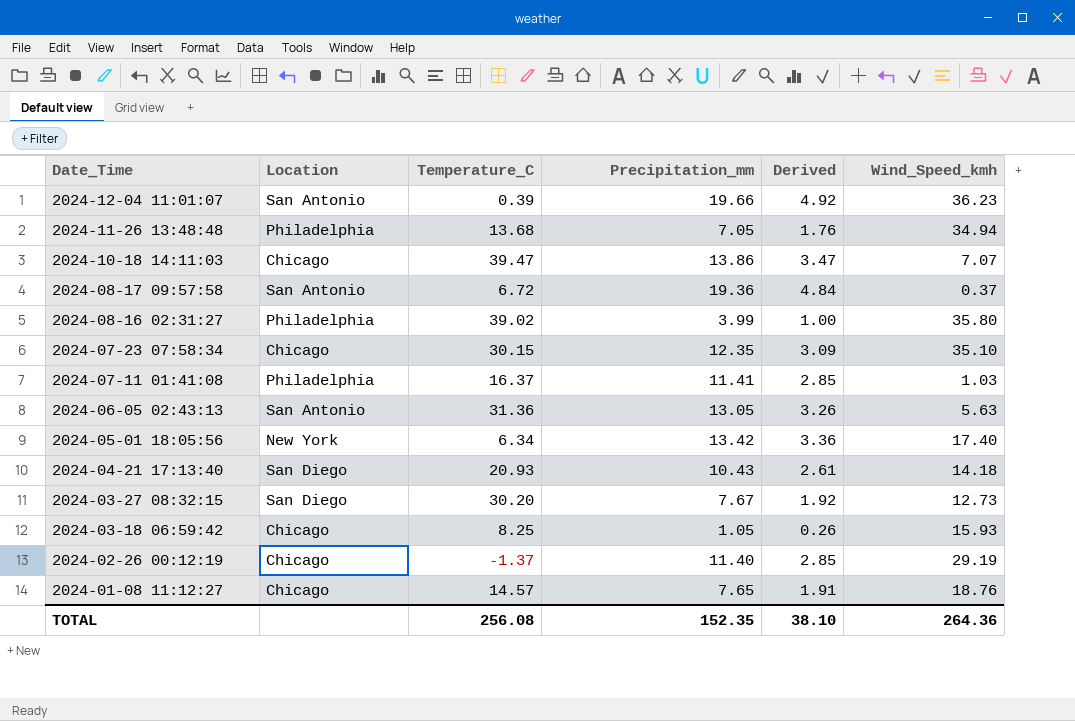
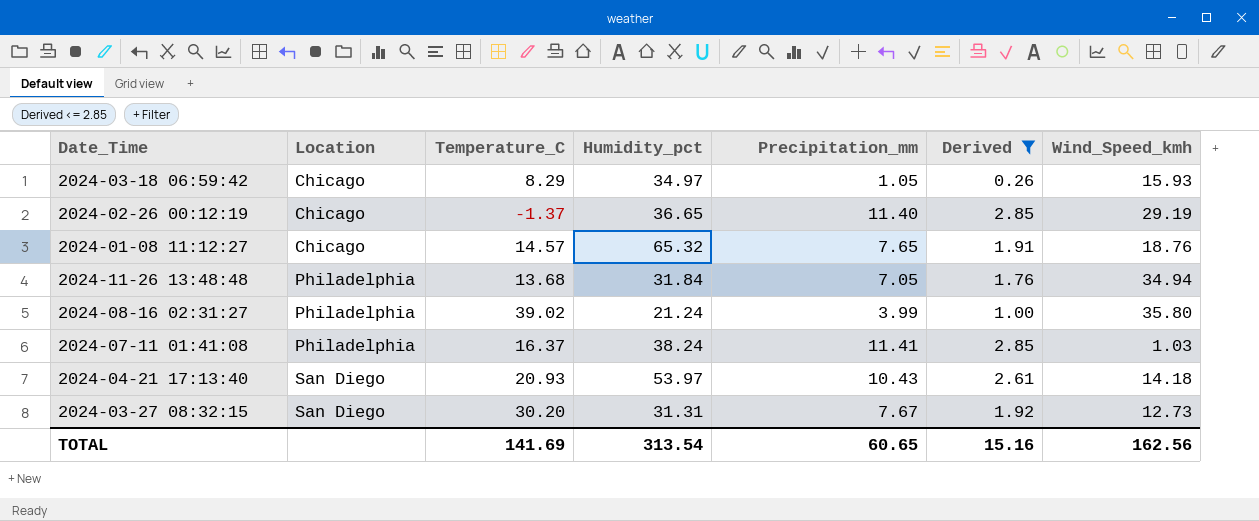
filter: none -> Derived <= 2.85
row order: Date_Time descending -> Location ascending
column Humidity_pct | position: none -> 4
2024-03-18 06:59:42 | Temperature_C: 8.25 -> 8.29
TOTAL | Temperature_C: 256.08 -> 141.69
TOTAL | Precipitation_mm: 152.35 -> 60.65
TOTAL | Derived: 38.10 -> 15.16
TOTAL | Wind_Speed_kmh: 264.36 -> 162.56

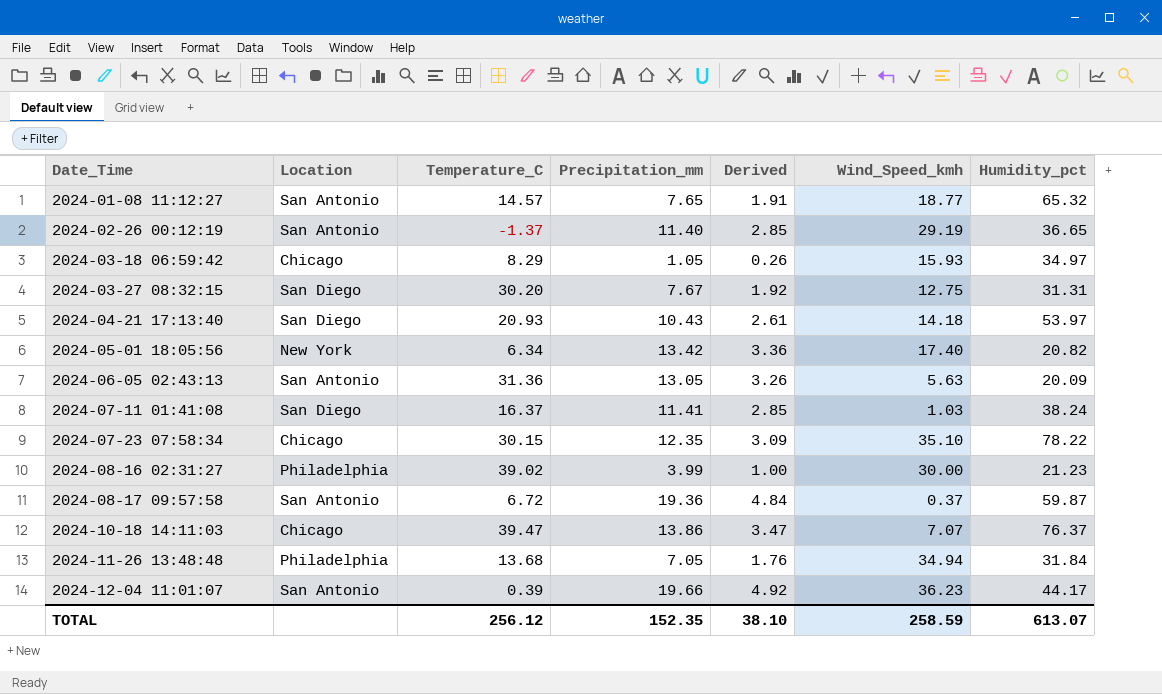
filter: Derived <= 2.85 -> none
row order: Location ascending -> Date_Time ascending
column Humidity_pct | position: 4 -> 7
2024-01-08 11:12:27 | Location: Chicago -> San Antonio
2024-01-08 11:12:27 | Wind_Speed_kmh: 18.76 -> 18.77
2024-02-26 00:12:19 | Location: Chicago -> San Antonio
2024-03-27 08:32:15 | Wind_Speed_kmh: 12.73 -> 12.75
2024-07-11 01:41:08 | Location: Philadelphia -> San Diego
2024-08-16 02:31:27 | Wind_Speed_kmh: 35.80 -> 30.00
2024-08-16 02:31:27 | Humidity_pct: 21.24 -> 21.23
TOTAL | Temperature_C: 141.69 -> 256.12
TOTAL | Precipitation_mm: 60.65 -> 152.35
TOTAL | Derived: 15.16 -> 38.10
TOTAL | Wind_Speed_kmh: 162.56 -> 258.59
TOTAL | Humidity_pct: 313.54 -> 613.07

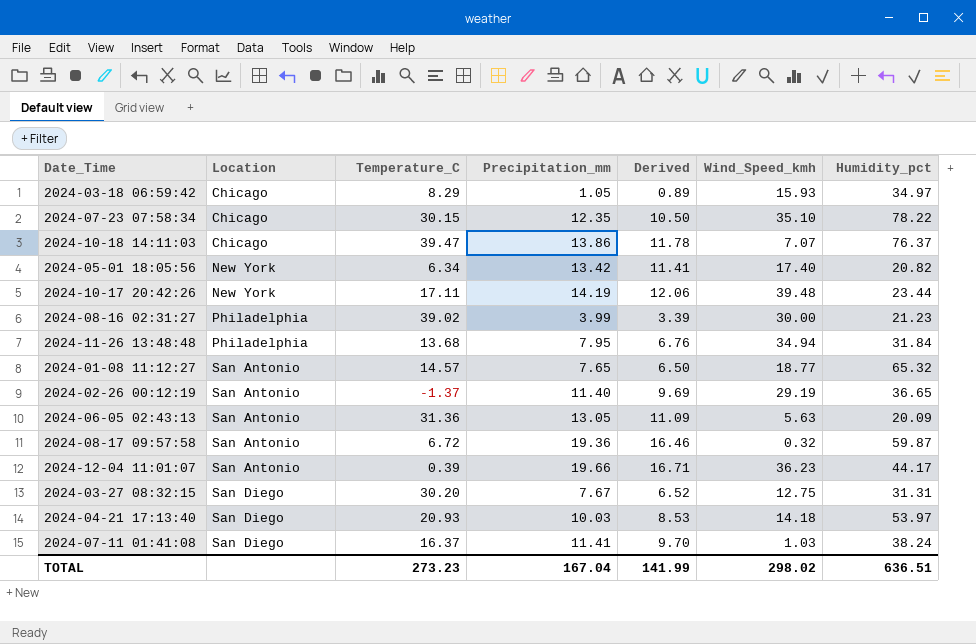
row order: Date_Time ascending -> Location ascending
column Derived | formula: [Precipitation_mm] * 0.25 -> [Precipitation_mm] * 0.85
row 2024-10-17 20:42:26: none -> New York | 17.11 | 14.19 | 12.06 | 39.48 | 23.44
2024-11-26 13:48:48 | Precipitation_mm: 7.05 -> 7.95
2024-08-17 09:57:58 | Wind_Speed_kmh: 0.37 -> 0.32
2024-04-21 17:13:40 | Precipitation_mm: 10.43 -> 10.03
TOTAL | Temperature_C: 256.12 -> 273.23
TOTAL | Precipitation_mm: 152.35 -> 167.04
TOTAL | Derived: 38.10 -> 141.99
TOTAL | Wind_Speed_kmh: 258.59 -> 298.02
TOTAL | Humidity_pct: 613.07 -> 636.51

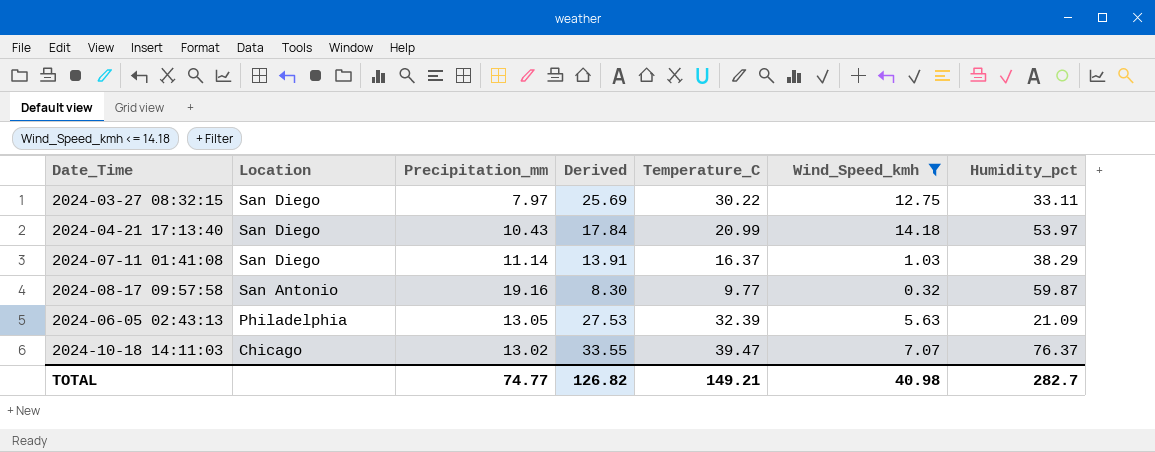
filter: none -> Wind_Speed_kmh <= 14.18
row order: Location ascending -> Location descending
column Derived | formula: [Precipitation_mm] * 0.85 -> [Temperature_C] * 0.85
column Temperature_C | position: 3 -> 5
2024-03-27 08:32:15 | Precipitation_mm: 7.67 -> 7.97
2024-03-27 08:32:15 | Temperature_C: 30.20 -> 30.22
2024-03-27 08:32:15 | Humidity_pct: 31.31 -> 33.11
2024-04-21 17:13:40 | Precipitation_mm: 10.03 -> 10.43
2024-04-21 17:13:40 | Temperature_C: 20.93 -> 20.99
2024-07-11 01:41:08 | Precipitation_mm: 11.41 -> 11.14
2024-07-11 01:41:08 | Humidity_pct: 38.24 -> 38.29
2024-08-17 09:57:58 | Precipitation_mm: 19.36 -> 19.16
2024-08-17 09:57:58 | Temperature_C: 6.72 -> 9.77
2024-06-05 02:43:13 | Location: San Antonio -> Philadelphia
2024-06-05 02:43:13 | Temperature_C: 31.36 -> 32.39
2024-06-05 02:43:13 | Humidity_pct: 20.09 -> 21.09
2024-10-18 14:11:03 | Precipitation_mm: 13.86 -> 13.02
TOTAL | Precipitation_mm: 167.04 -> 74.77
TOTAL | Derived: 141.99 -> 126.82
TOTAL | Temperature_C: 273.23 -> 149.21
TOTAL | Wind_Speed_kmh: 298.02 -> 40.98
TOTAL | Humidity_pct: 636.51 -> 282.7

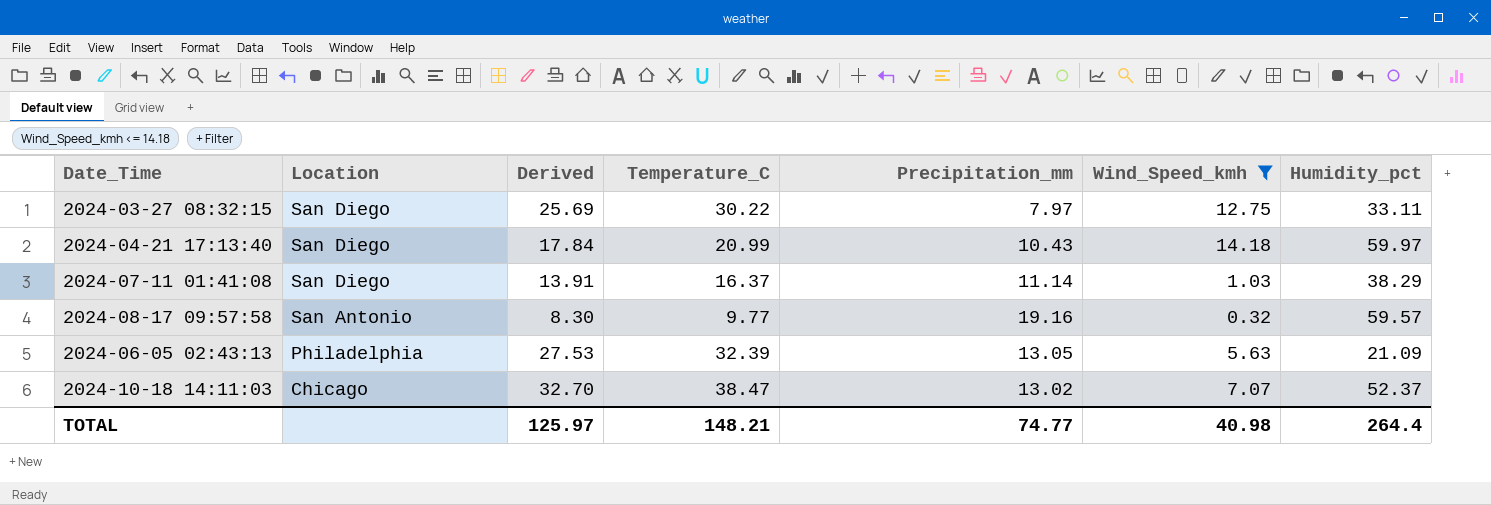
column Precipitation_mm | position: 3 -> 5
2024-04-21 17:13:40 | Humidity_pct: 53.97 -> 59.97
2024-08-17 09:57:58 | Humidity_pct: 59.87 -> 59.57
2024-10-18 14:11:03 | Derived: 33.55 -> 32.70
2024-10-18 14:11:03 | Temperature_C: 39.47 -> 38.47
2024-10-18 14:11:03 | Humidity_pct: 76.37 -> 52.37
TOTAL | Derived: 126.82 -> 125.97
TOTAL | Temperature_C: 149.21 -> 148.21
TOTAL | Humidity_pct: 282.7 -> 264.4

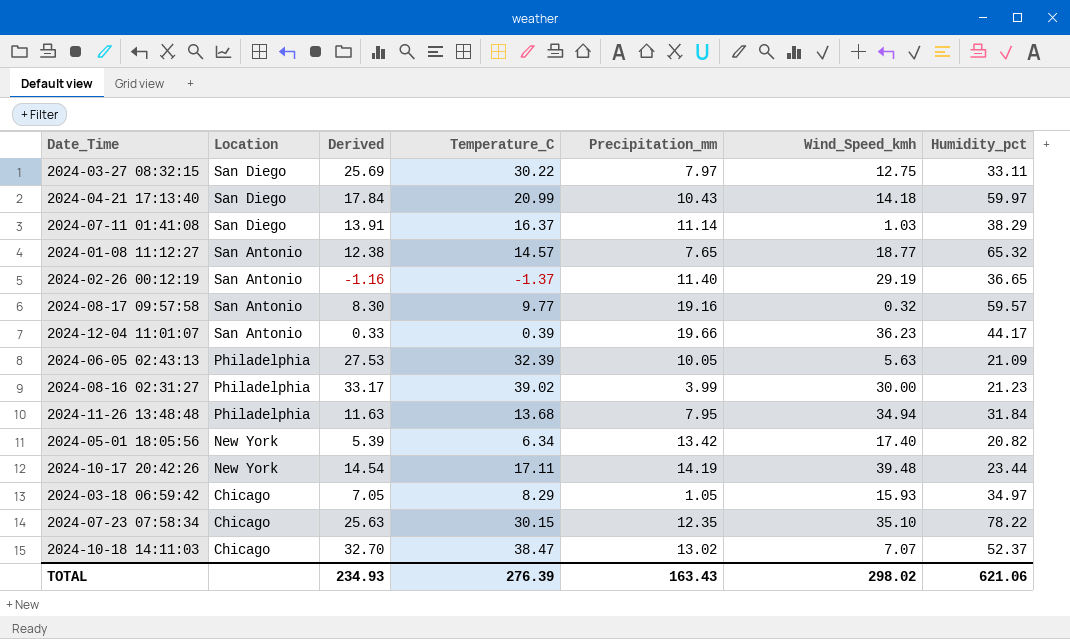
filter: Wind_Speed_kmh <= 14.18 -> none
2024-06-05 02:43:13 | Precipitation_mm: 13.05 -> 10.05
TOTAL | Derived: 125.97 -> 234.93
TOTAL | Temperature_C: 148.21 -> 276.39
TOTAL | Precipitation_mm: 74.77 -> 163.43
TOTAL | Wind_Speed_kmh: 40.98 -> 298.02
TOTAL | Humidity_pct: 264.4 -> 621.06

